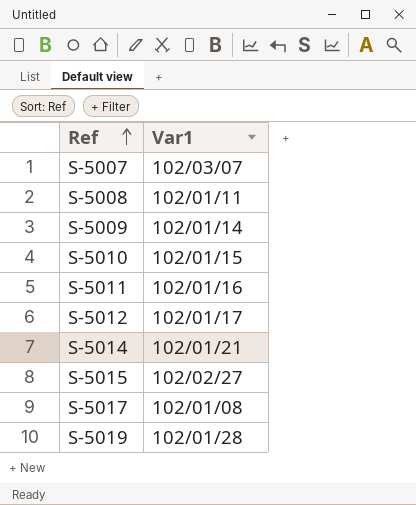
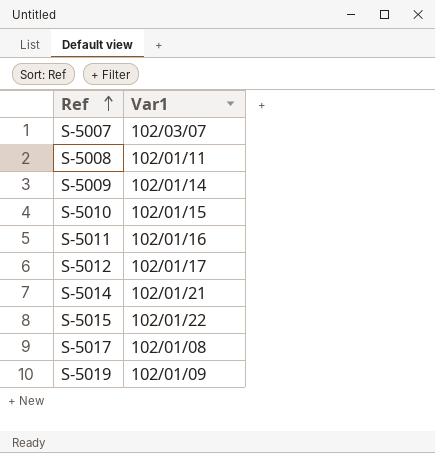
S-5015 | Var1: 102/02/27 -> 102/01/22
S-5019 | Var1: 102/01/28 -> 102/01/09

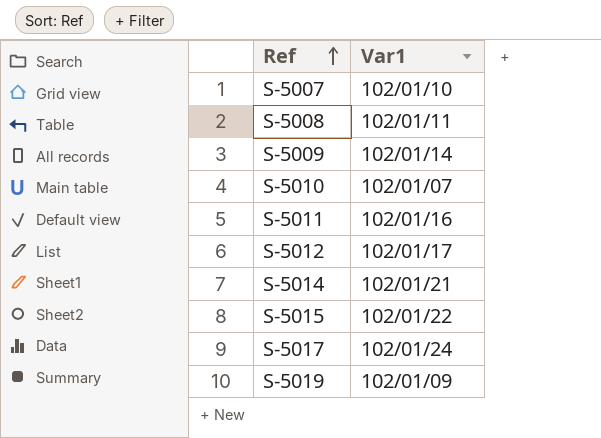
S-5007 | Var1: 102/03/07 -> 102/01/10
S-5010 | Var1: 102/01/15 -> 102/01/07
S-5017 | Var1: 102/01/08 -> 102/01/24

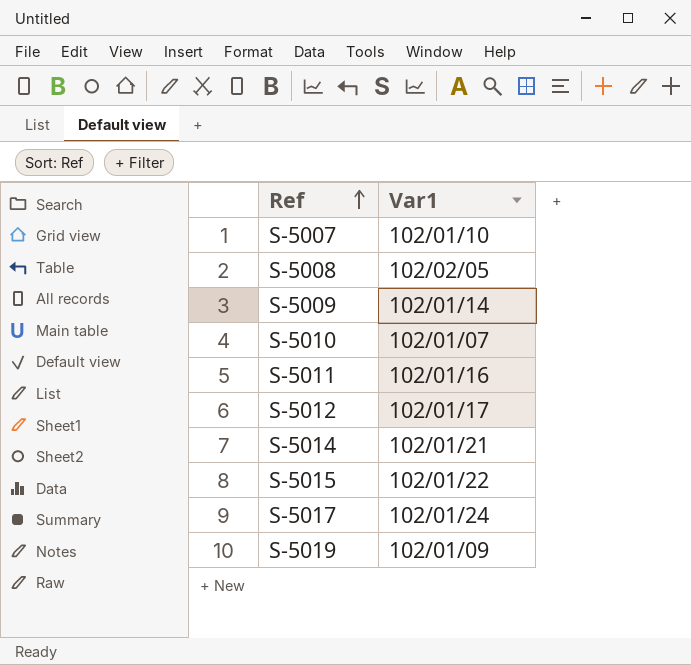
S-5008 | Var1: 102/01/11 -> 102/02/05

